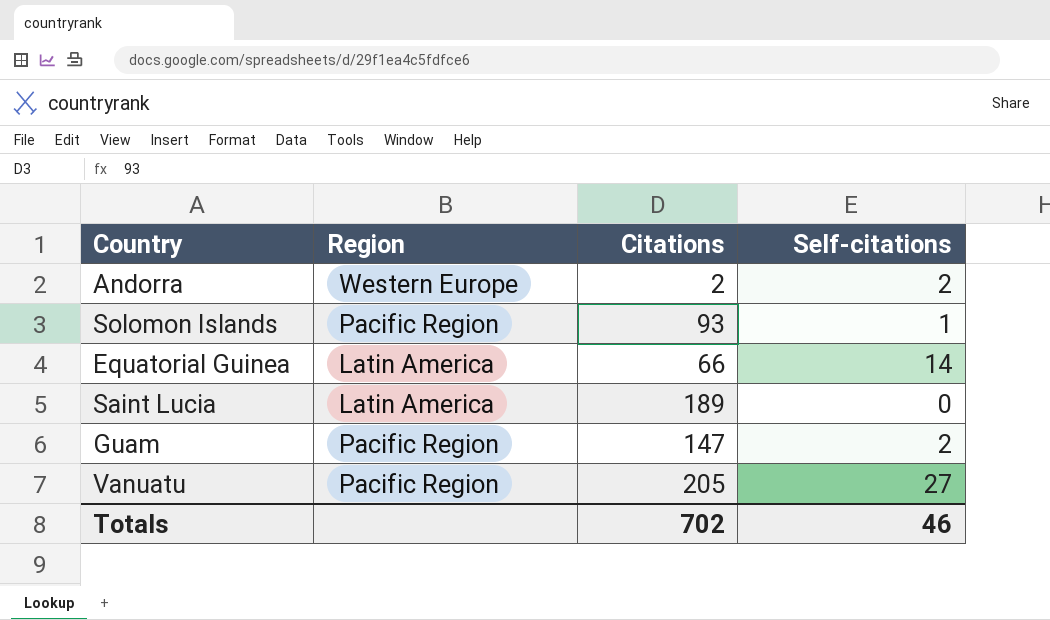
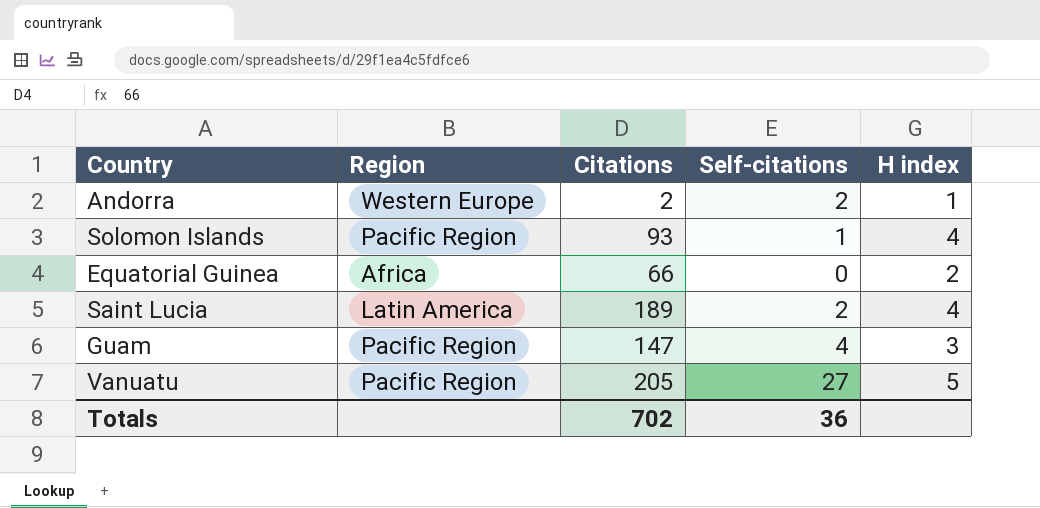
column H index | position: none -> 5
Equatorial Guinea | Region: Latin America -> Africa
Equatorial Guinea | Self-citations: 14 -> 0
Saint Lucia | Self-citations: 0 -> 2
Guam | Self-citations: 2 -> 4
Totals | Self-citations: 46 -> 36

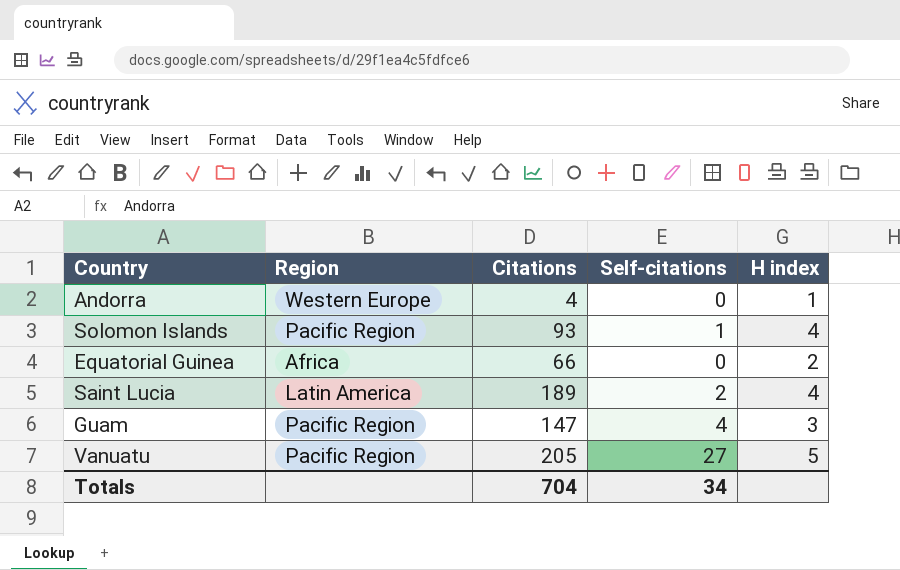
Andorra | Citations: 2 -> 4
Andorra | Self-citations: 2 -> 0
Totals | Citations: 702 -> 704
Totals | Self-citations: 36 -> 34

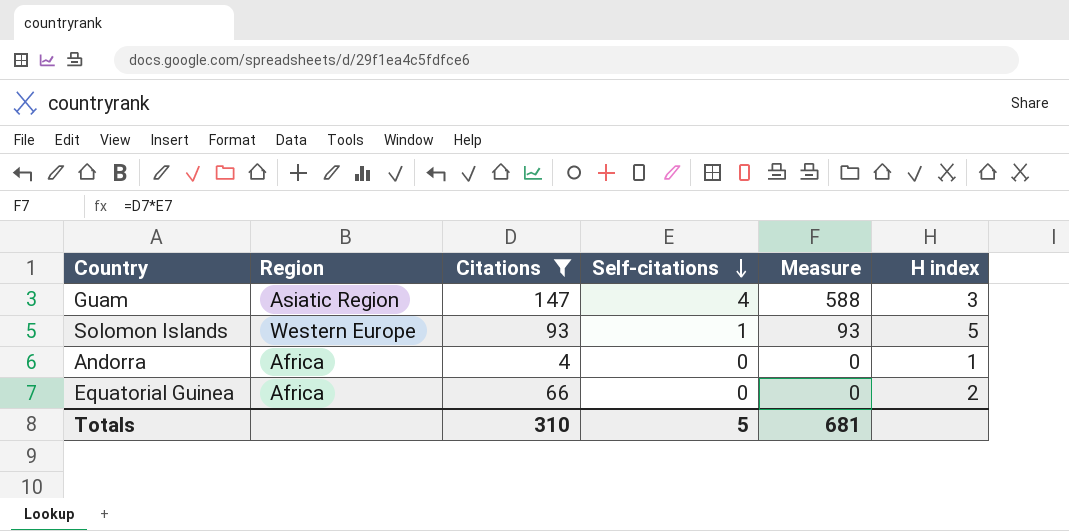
filter: none -> Citations <= 147
row order: none -> Self-citations descending
column Measure | formula: none -> [Citations] * [Self-citations]
Guam | Region: Pacific Region -> Asiatic Region
Solomon Islands | Region: Pacific Region -> Western Europe
Solomon Islands | H index: 4 -> 5
Andorra | Region: Western Europe -> Africa
Totals | Citations: 704 -> 310
Totals | Self-citations: 34 -> 5

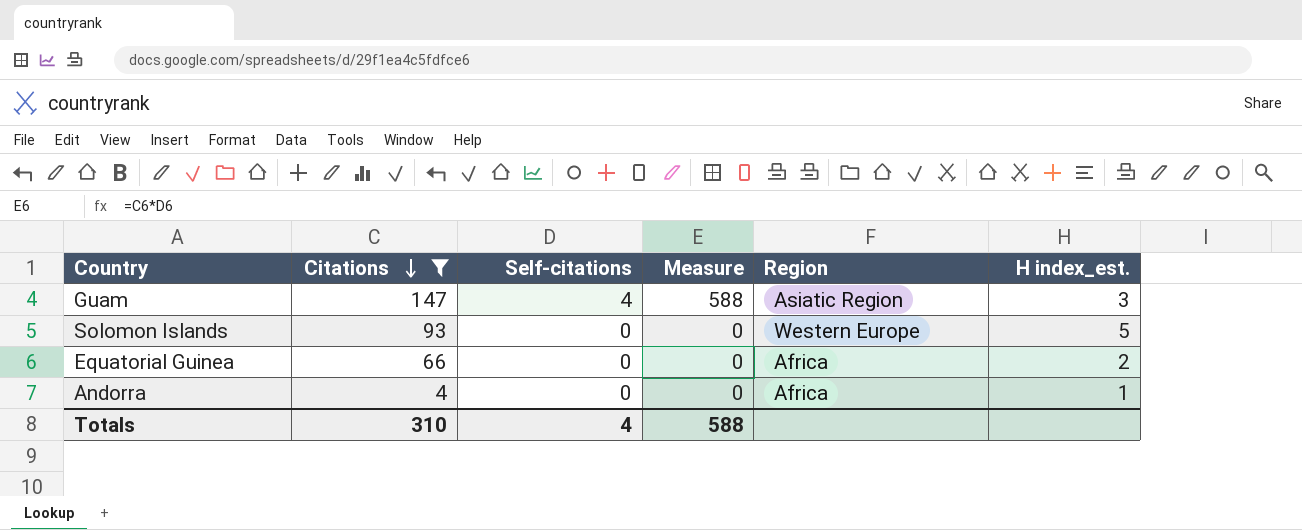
row order: Self-citations descending -> Citations descending
column Region | position: 2 -> 5
column name: H index -> H index_est.
Solomon Islands | Self-citations: 1 -> 0
Solomon Islands | Measure: 93 -> 0
Totals | Self-citations: 5 -> 4
Totals | Measure: 681 -> 588

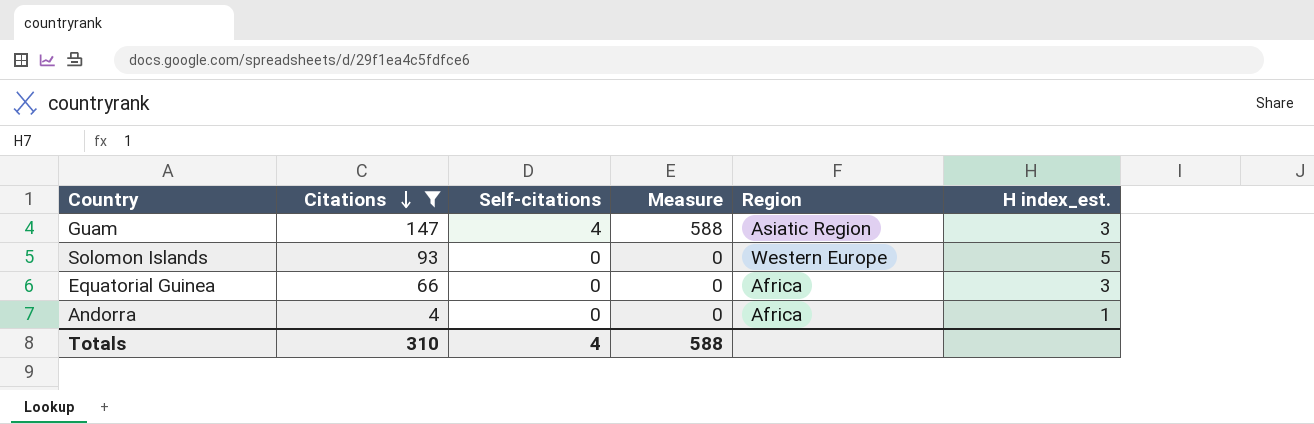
Equatorial Guinea | H index_est.: 2 -> 3

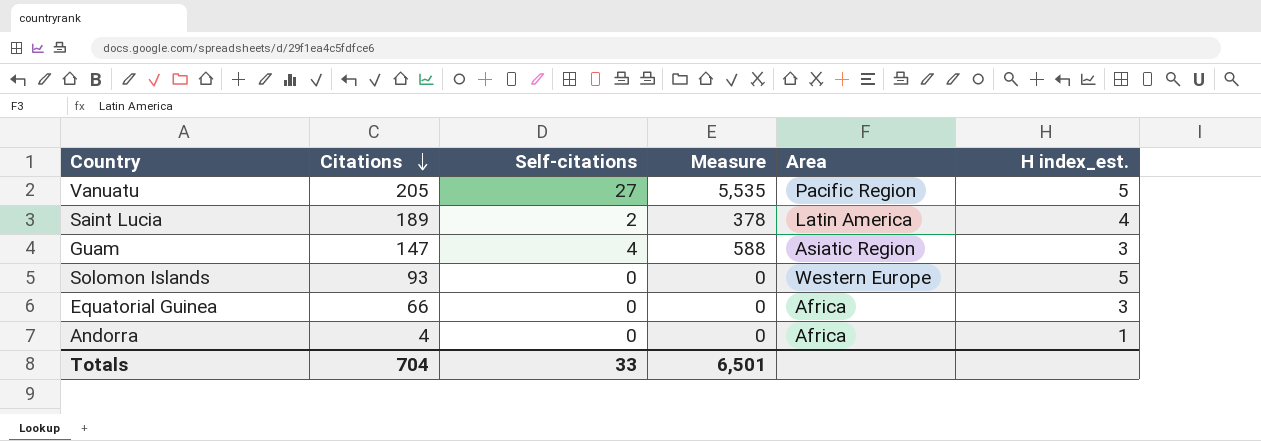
filter: Citations <= 147 -> none
column name: Region -> Area
Totals | Citations: 310 -> 704
Totals | Self-citations: 4 -> 33
Totals | Measure: 588 -> 6,501

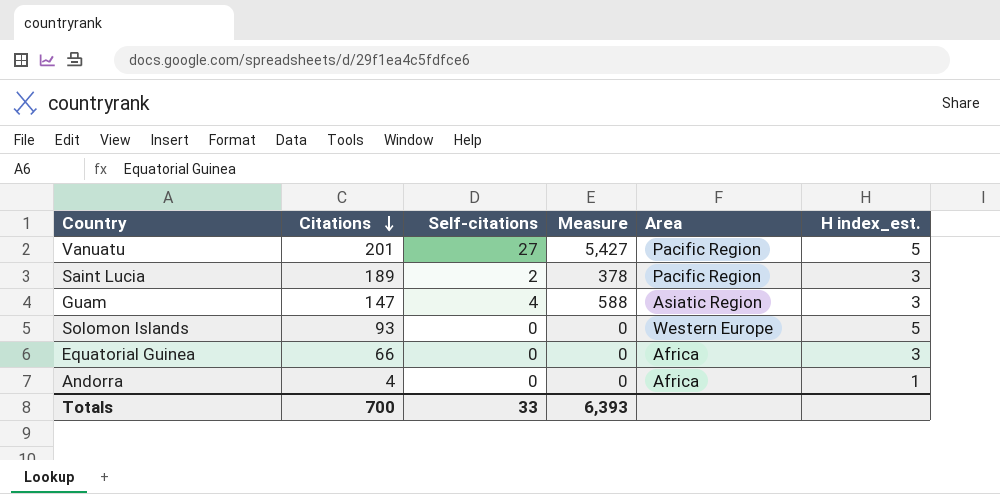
Vanuatu | Citations: 205 -> 201
Vanuatu | Measure: 5,535 -> 5,427
Saint Lucia | Area: Latin America -> Pacific Region
Saint Lucia | H index_est.: 4 -> 3
Totals | Citations: 704 -> 700
Totals | Measure: 6,501 -> 6,393

